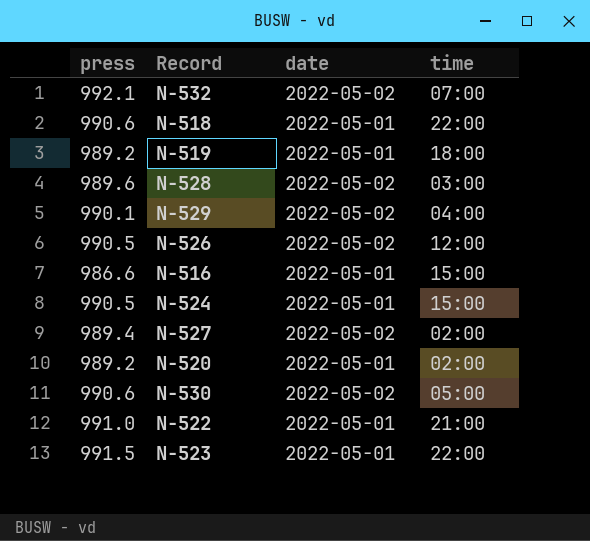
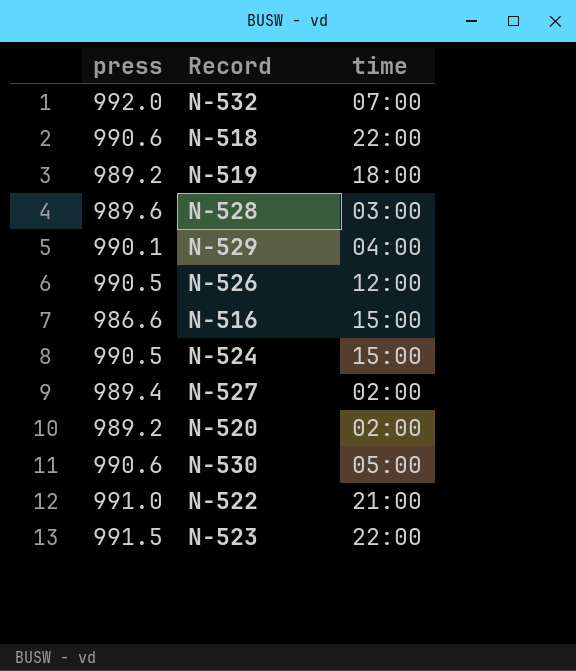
column date | position: 3 -> none
N-532 | press: 992.1 -> 992.0

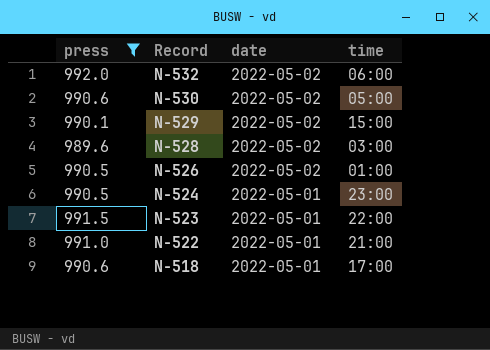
filter: none -> press >= 989.6
row order: none -> Record descending
column date | position: none -> 3
N-532 | time: 07:00 -> 06:00
N-529 | time: 04:00 -> 15:00
N-526 | time: 12:00 -> 01:00
N-524 | time: 15:00 -> 23:00
N-518 | time: 22:00 -> 17:00

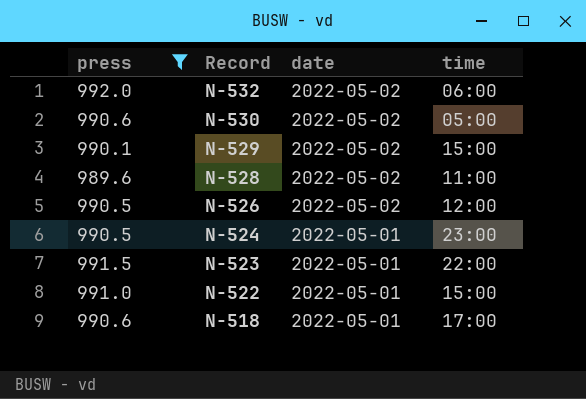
N-528 | time: 03:00 -> 11:00
N-526 | time: 01:00 -> 12:00
N-522 | time: 21:00 -> 15:00

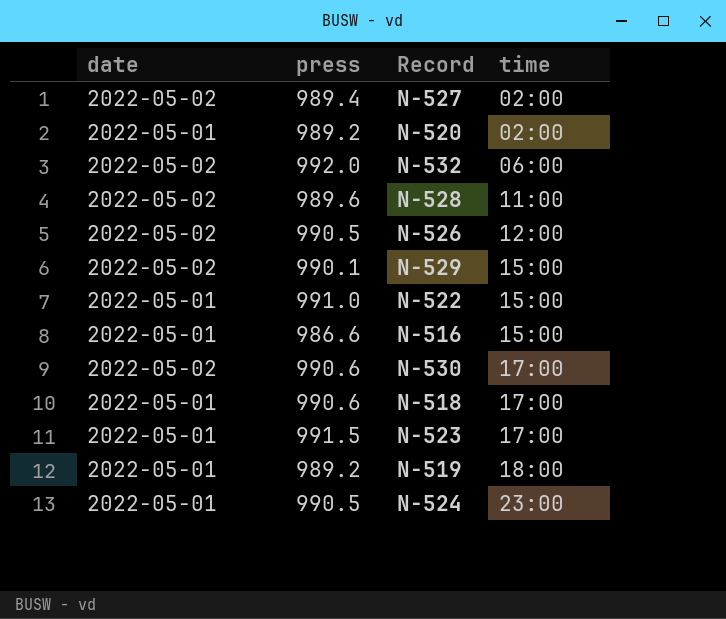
filter: press >= 989.6 -> none
row order: Record descending -> time ascending
column date | position: 3 -> 1
N-530 | time: 05:00 -> 17:00
N-523 | time: 22:00 -> 17:00

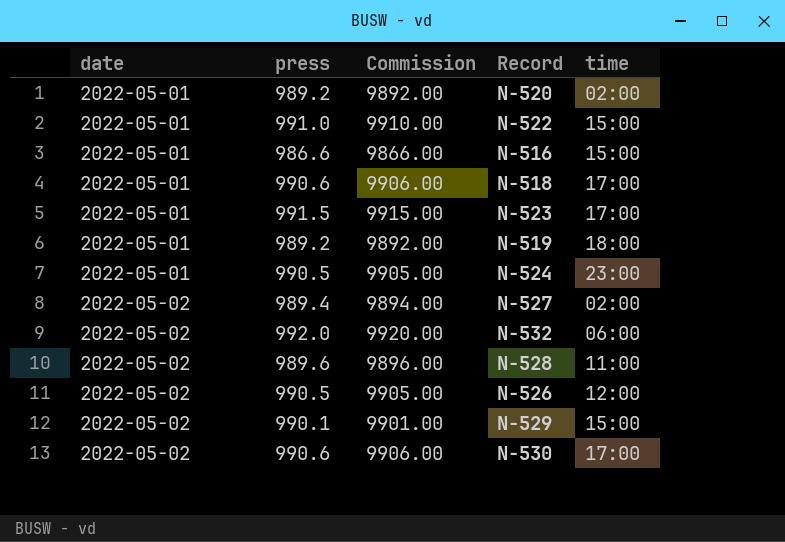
row order: time ascending -> date ascending
column Commission | formula: none -> [press] * 10

